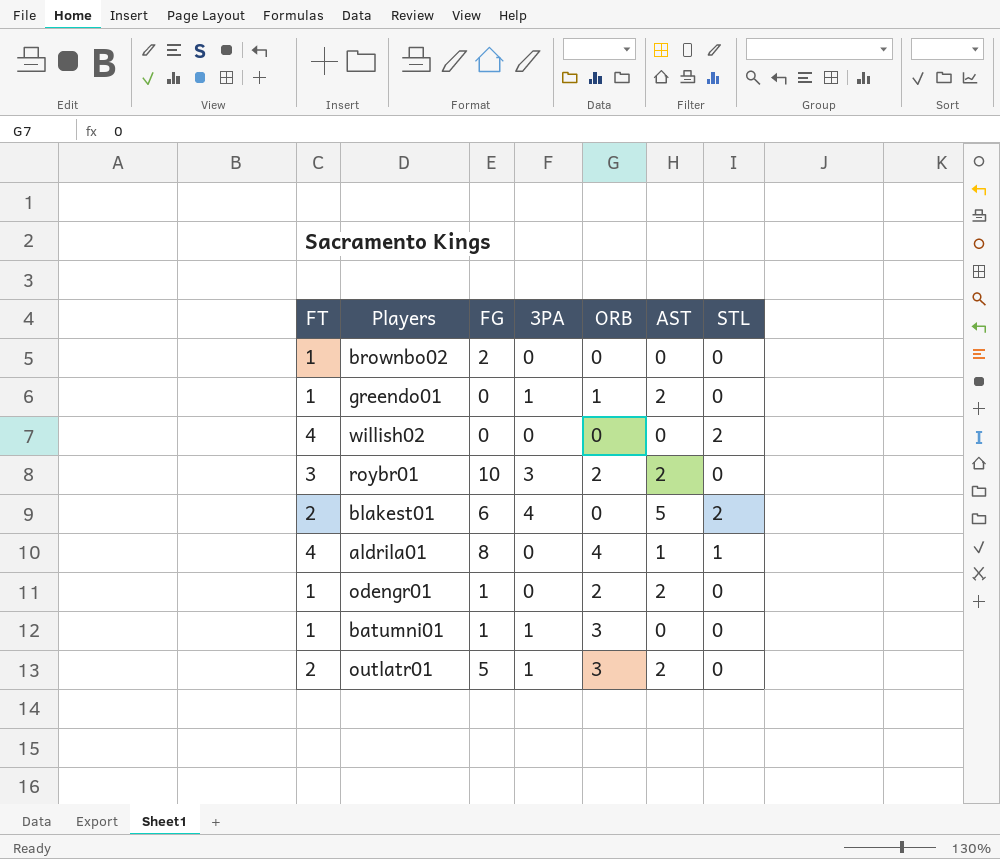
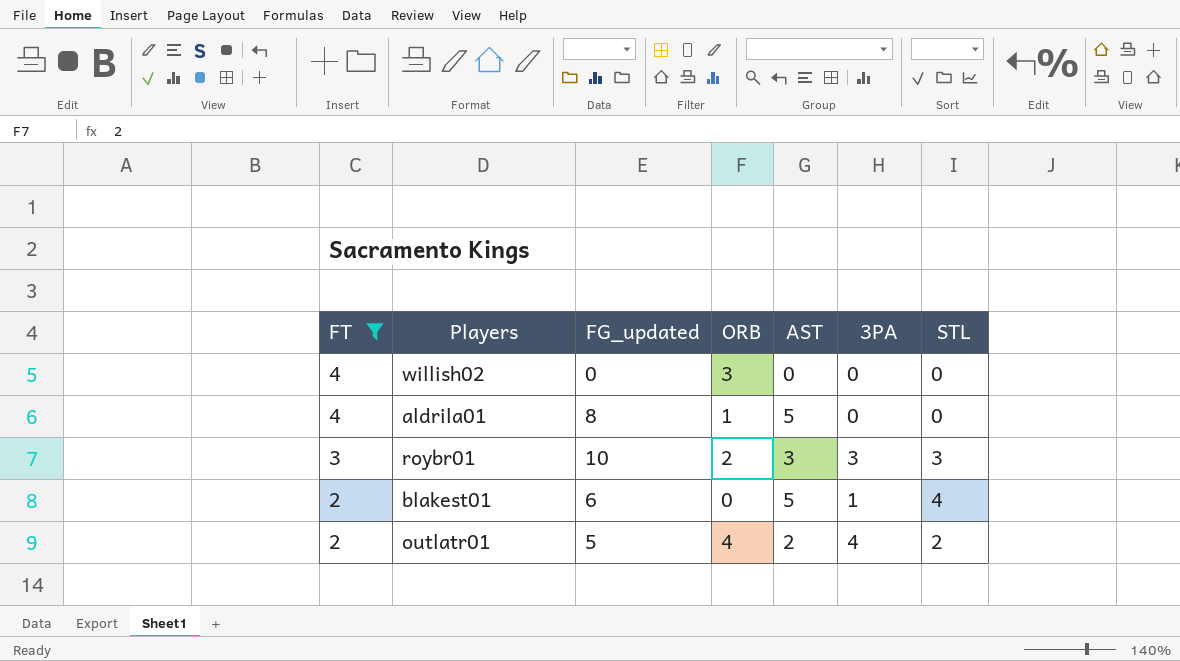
filter: none -> FT != 1
row order: none -> FT descending
column name: FG -> FG_updated
column 3PA | position: 4 -> 6
willish02 | ORB: 0 -> 3
willish02 | STL: 2 -> 0
aldrila01 | ORB: 4 -> 1
aldrila01 | AST: 1 -> 5
aldrila01 | STL: 1 -> 0
roybr01 | AST: 2 -> 3
roybr01 | STL: 0 -> 3
blakest01 | 3PA: 4 -> 1
blakest01 | STL: 2 -> 4
outlatr01 | ORB: 3 -> 4
outlatr01 | 3PA: 1 -> 4
outlatr01 | STL: 0 -> 2

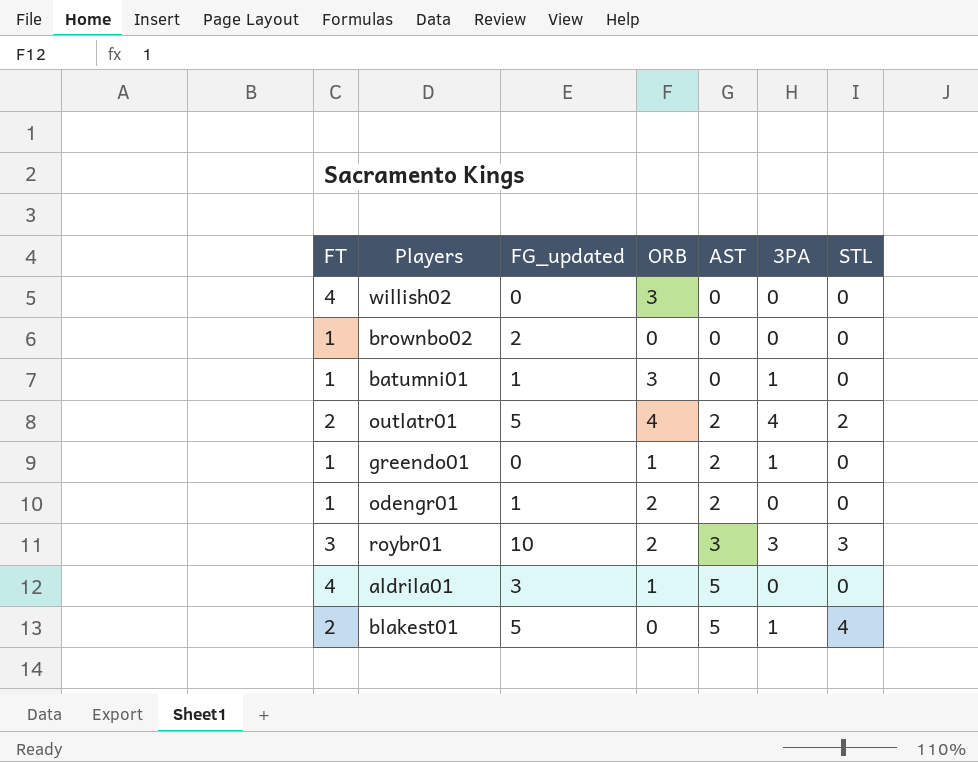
filter: FT != 1 -> none
row order: FT descending -> AST ascending
aldrila01 | FG_updated: 8 -> 3
blakest01 | FG_updated: 6 -> 5

